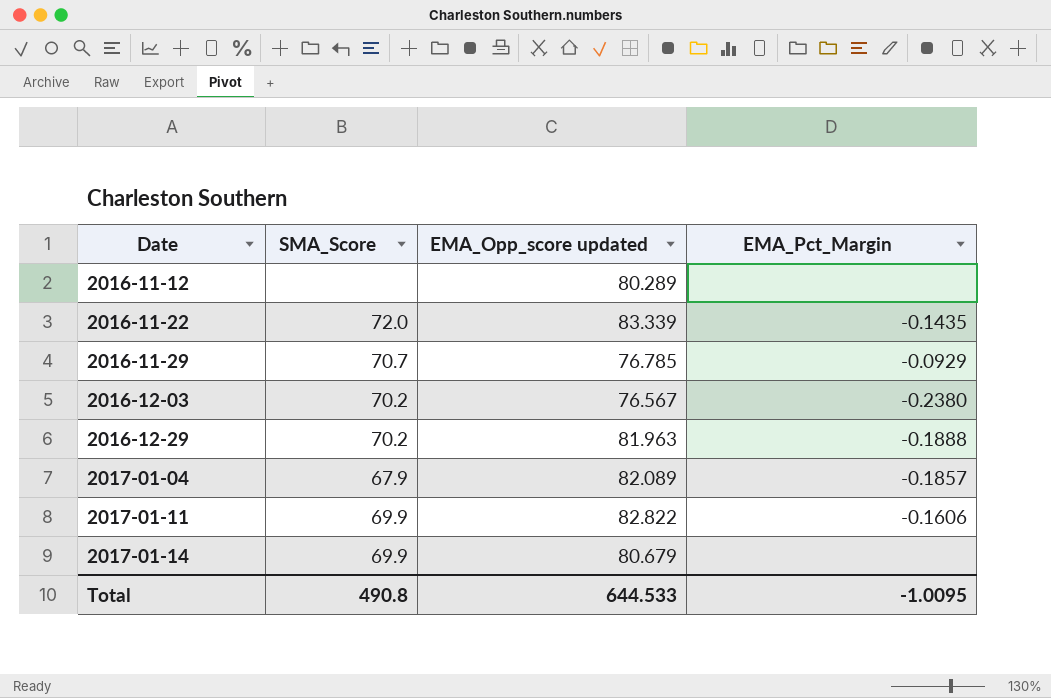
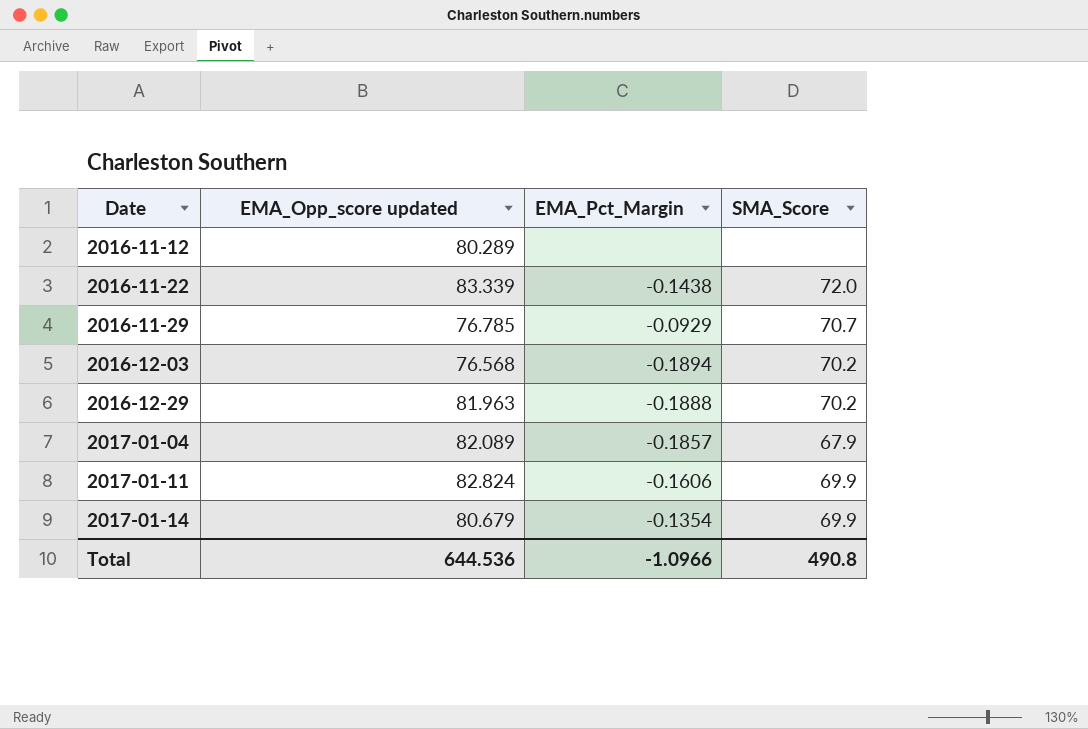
column SMA_Score | position: 2 -> 4
2016-11-22 | EMA_Pct_Margin: -0.1435 -> -0.1438
2016-12-03 | EMA_Opp_score updated: 76.567 -> 76.568
2016-12-03 | EMA_Pct_Margin: -0.2380 -> -0.1894
2017-01-11 | EMA_Opp_score updated: 82.822 -> 82.824
2017-01-14 | EMA_Pct_Margin: none -> -0.1354
Total | EMA_Opp_score updated: 644.533 -> 644.536
Total | EMA_Pct_Margin: -1.0095 -> -1.0966

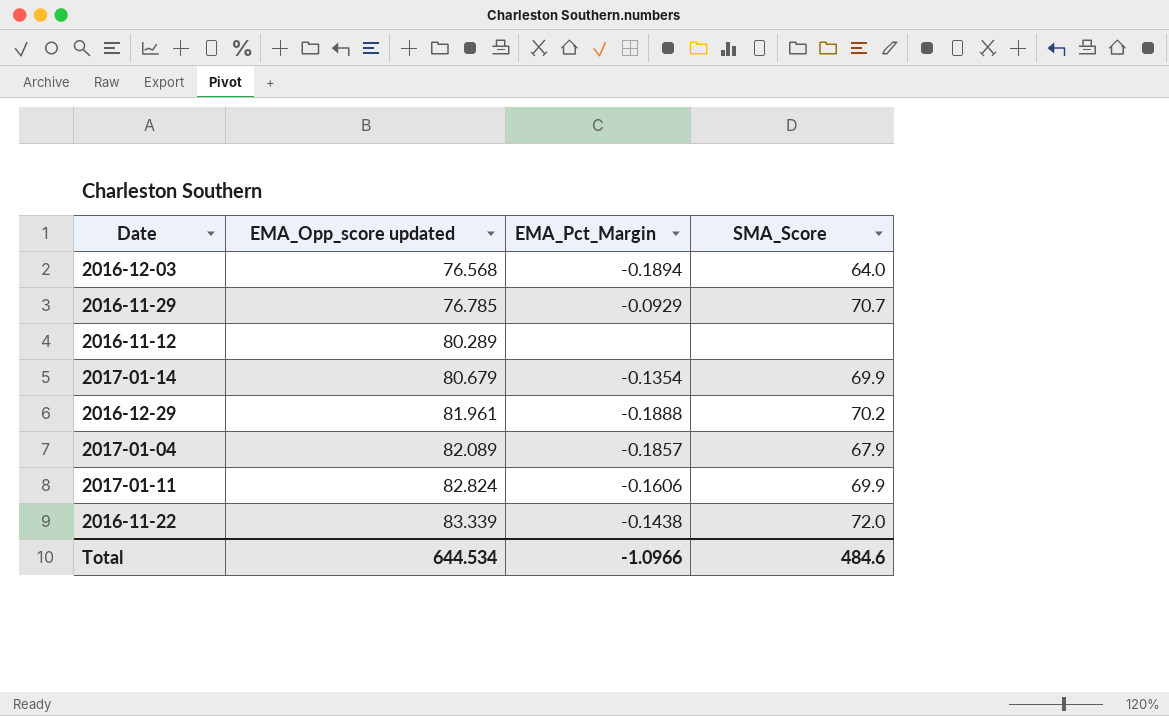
row order: Date ascending -> EMA_Opp_score updated ascending
2016-12-03 | SMA_Score: 70.2 -> 64.0
2016-12-29 | EMA_Opp_score updated: 81.963 -> 81.961
Total | EMA_Opp_score updated: 644.536 -> 644.534
Total | SMA_Score: 490.8 -> 484.6

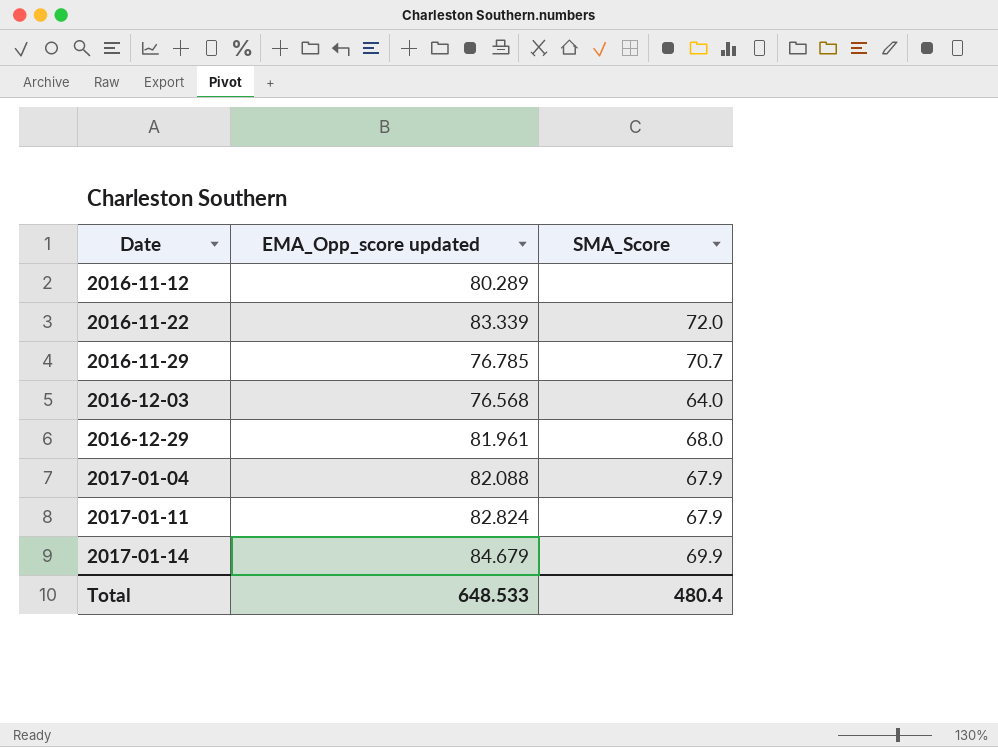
row order: EMA_Opp_score updated ascending -> Date ascending
column EMA_Pct_Margin | position: 3 -> none
2016-12-29 | SMA_Score: 70.2 -> 68.0
2017-01-04 | EMA_Opp_score updated: 82.089 -> 82.088
2017-01-11 | SMA_Score: 69.9 -> 67.9
2017-01-14 | EMA_Opp_score updated: 80.679 -> 84.679
Total | EMA_Opp_score updated: 644.534 -> 648.533
Total | SMA_Score: 484.6 -> 480.4

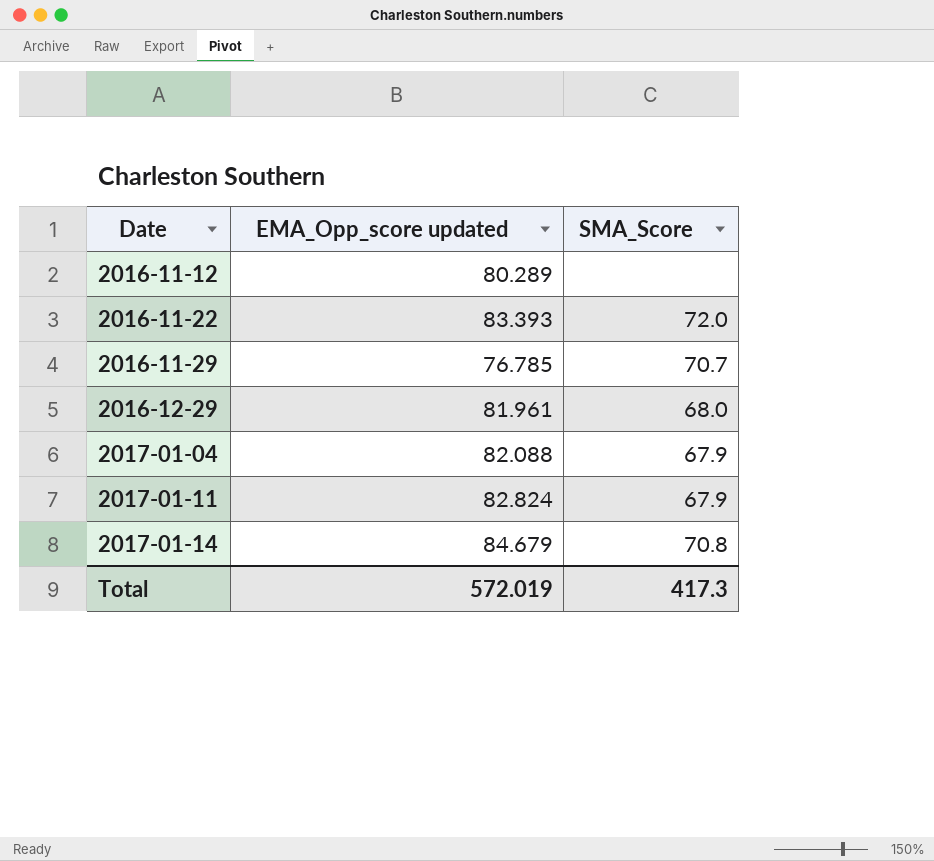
row 2016-12-03: 76.568 | 64.0 -> none
2016-11-22 | EMA_Opp_score updated: 83.339 -> 83.393
2017-01-14 | SMA_Score: 69.9 -> 70.8
Total | EMA_Opp_score updated: 648.533 -> 572.019
Total | SMA_Score: 480.4 -> 417.3

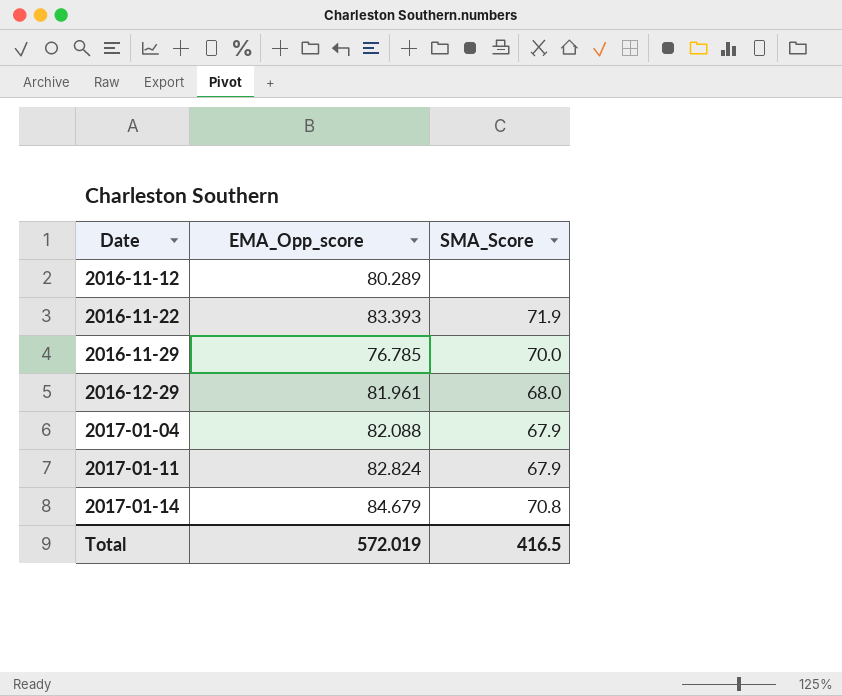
column name: EMA_Opp_score updated -> EMA_Opp_score
2016-11-22 | SMA_Score: 72.0 -> 71.9
2016-11-29 | SMA_Score: 70.7 -> 70.0
Total | SMA_Score: 417.3 -> 416.5

